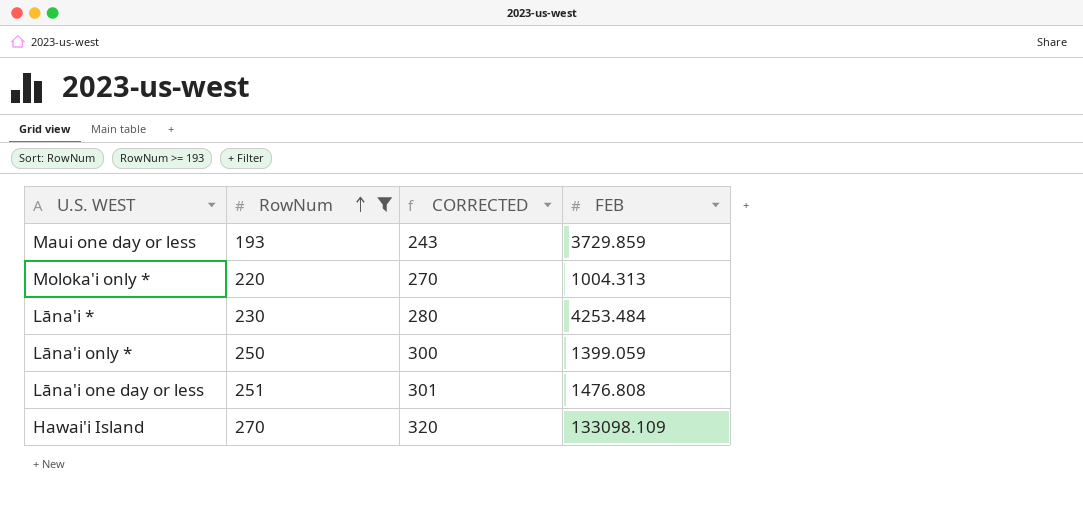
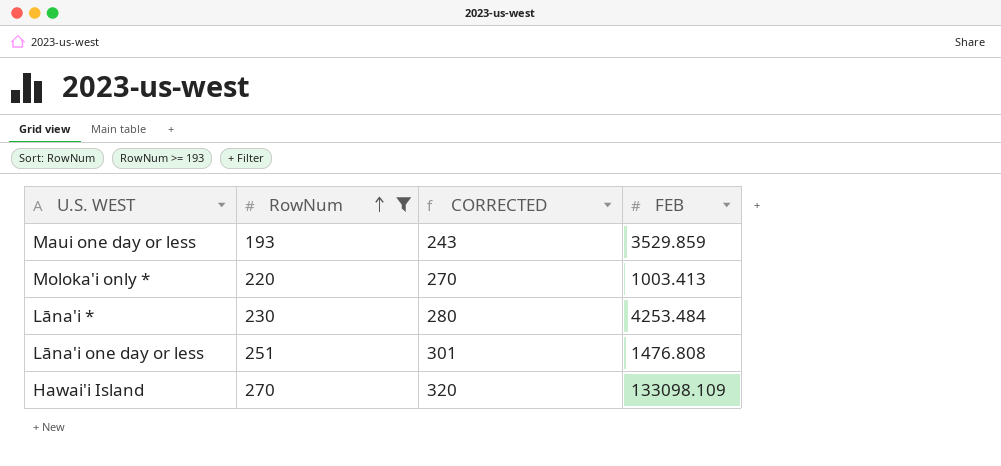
row Lāna'i only *: 250 | 300 | 1399.059 -> none
Maui one day or less | FEB: 3729.859 -> 3529.859
Moloka'i only * | FEB: 1004.313 -> 1003.413

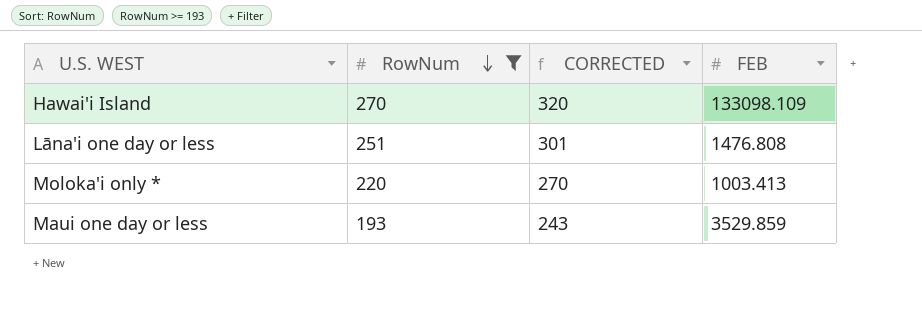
row order: RowNum ascending -> RowNum descending
row Lāna'i *: 230 | 280 | 4253.484 -> none

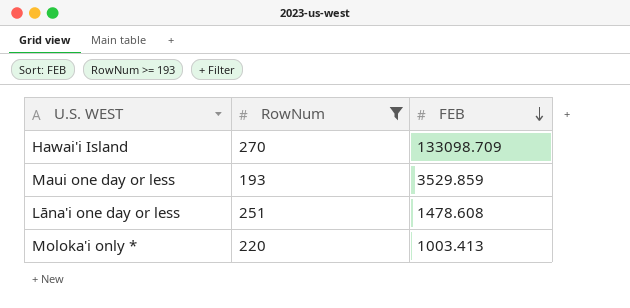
row order: RowNum descending -> FEB descending
column CORRECTED | formula: [RowNum] + 50 -> none
Hawai'i Island | FEB: 133098.109 -> 133098.709
Lāna'i one day or less | FEB: 1476.808 -> 1478.608

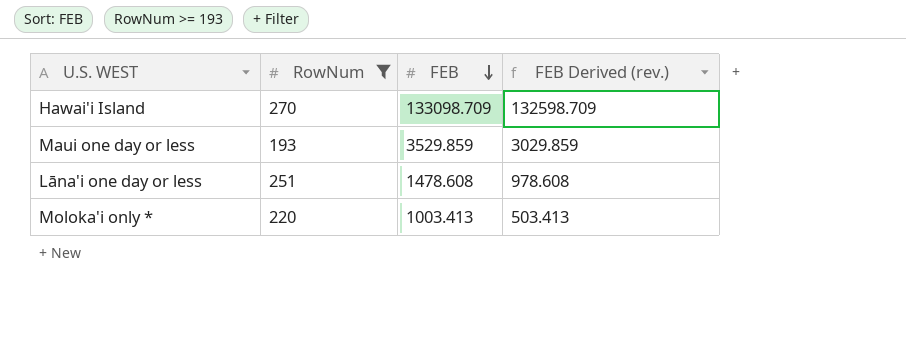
column FEB Derived (rev.) | formula: none -> [FEB] - 500

